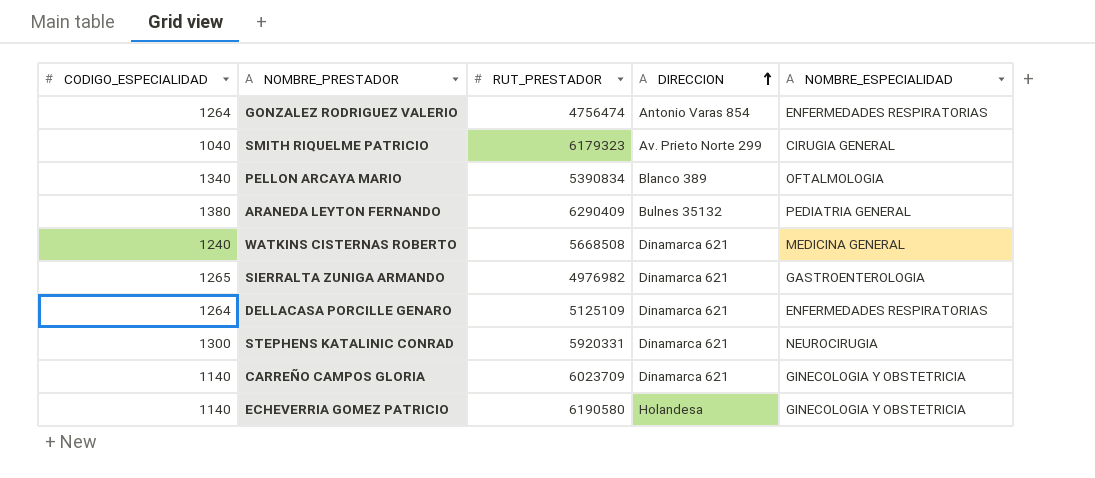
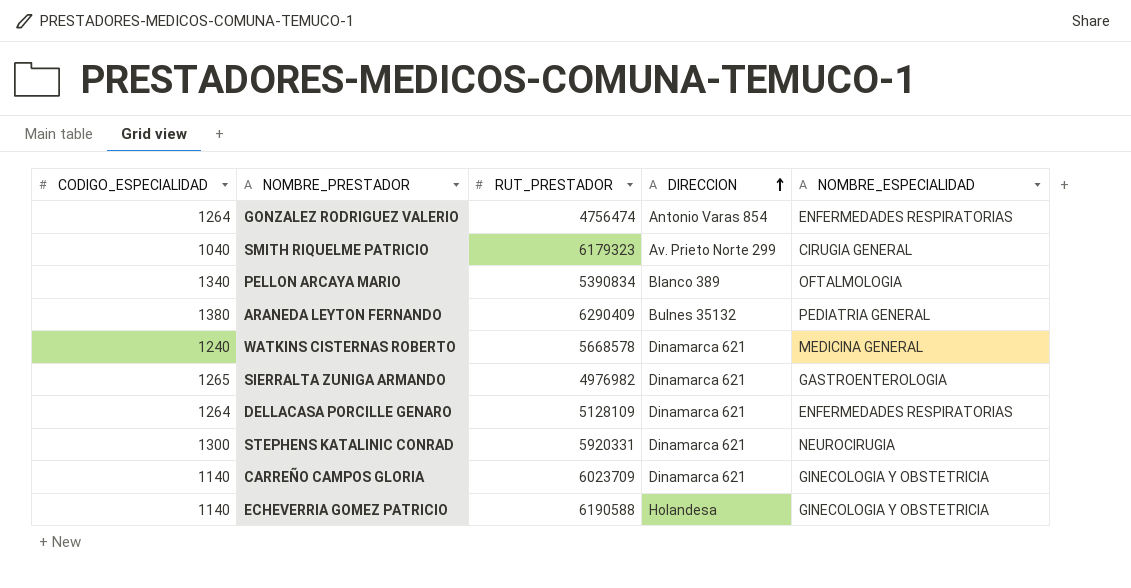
WATKINS CISTERNAS ROBERTO | RUT_PRESTADOR: 5668508 -> 5668578
DELLACASA PORCILLE GENARO | RUT_PRESTADOR: 5125109 -> 5128109
ECHEVERRIA GOMEZ PATRICIO | RUT_PRESTADOR: 6190580 -> 6190588

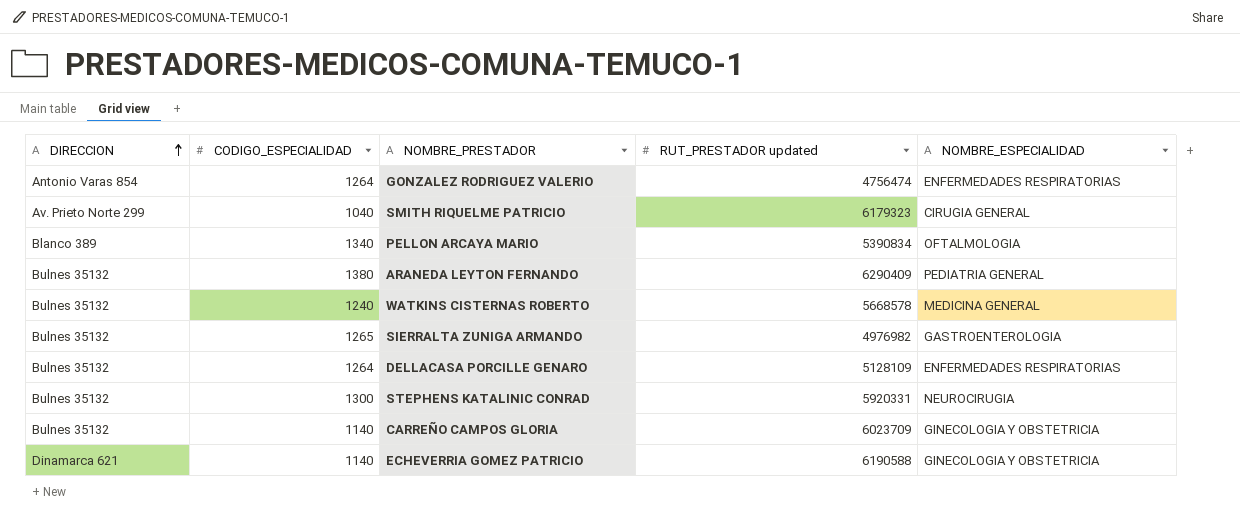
column DIRECCION | position: 4 -> 1
column name: RUT_PRESTADOR -> RUT_PRESTADOR updated
WATKINS CISTERNAS ROBERTO | DIRECCION: Dinamarca 621 -> Bulnes 35132
SIERRALTA ZUNIGA ARMANDO | DIRECCION: Dinamarca 621 -> Bulnes 35132
DELLACASA PORCILLE GENARO | DIRECCION: Dinamarca 621 -> Bulnes 35132
STEPHENS KATALINIC CONRAD | DIRECCION: Dinamarca 621 -> Bulnes 35132
CARREÑO CAMPOS GLORIA | DIRECCION: Dinamarca 621 -> Bulnes 35132
ECHEVERRIA GOMEZ PATRICIO | DIRECCION: Holandesa -> Dinamarca 621

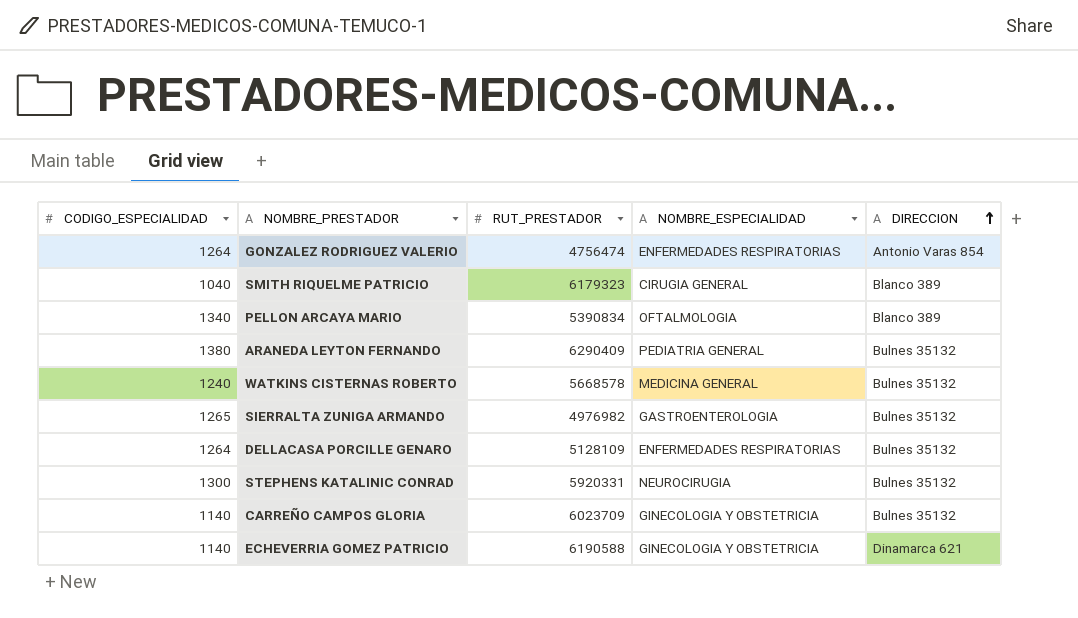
column name: RUT_PRESTADOR updated -> RUT_PRESTADOR
column DIRECCION | position: 1 -> 5
SMITH RIQUELME PATRICIO | DIRECCION: Av. Prieto Norte 299 -> Blanco 389

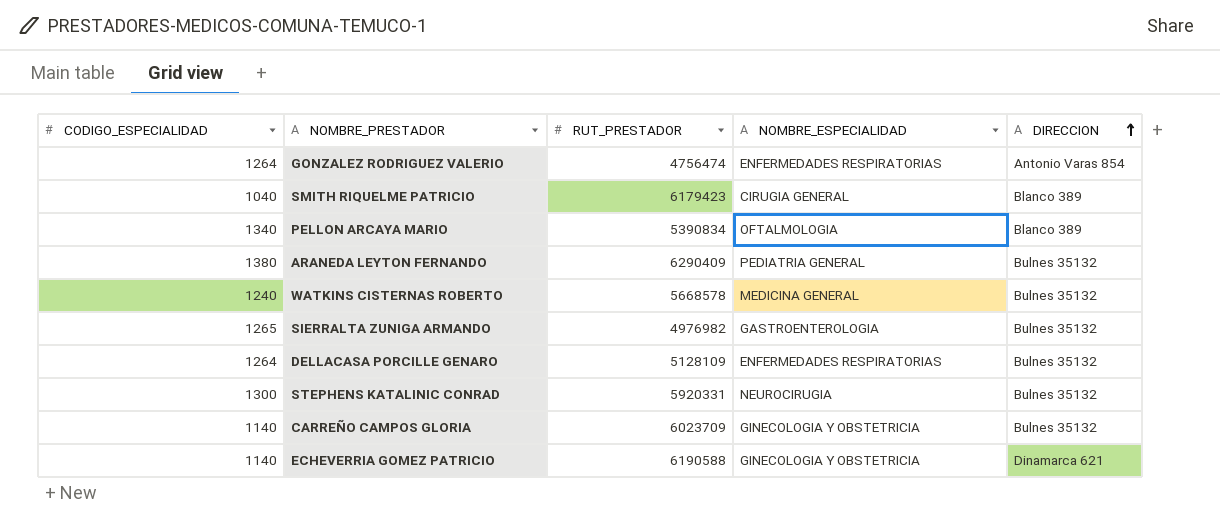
SMITH RIQUELME PATRICIO | RUT_PRESTADOR: 6179323 -> 6179423

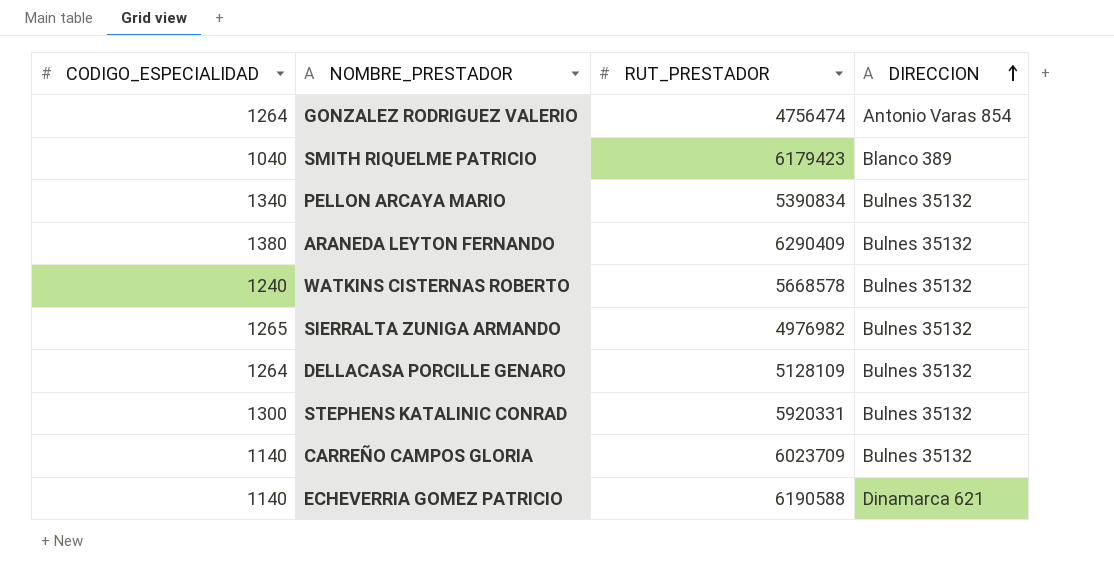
column NOMBRE_ESPECIALIDAD | position: 4 -> none
PELLON ARCAYA MARIO | DIRECCION: Blanco 389 -> Bulnes 35132

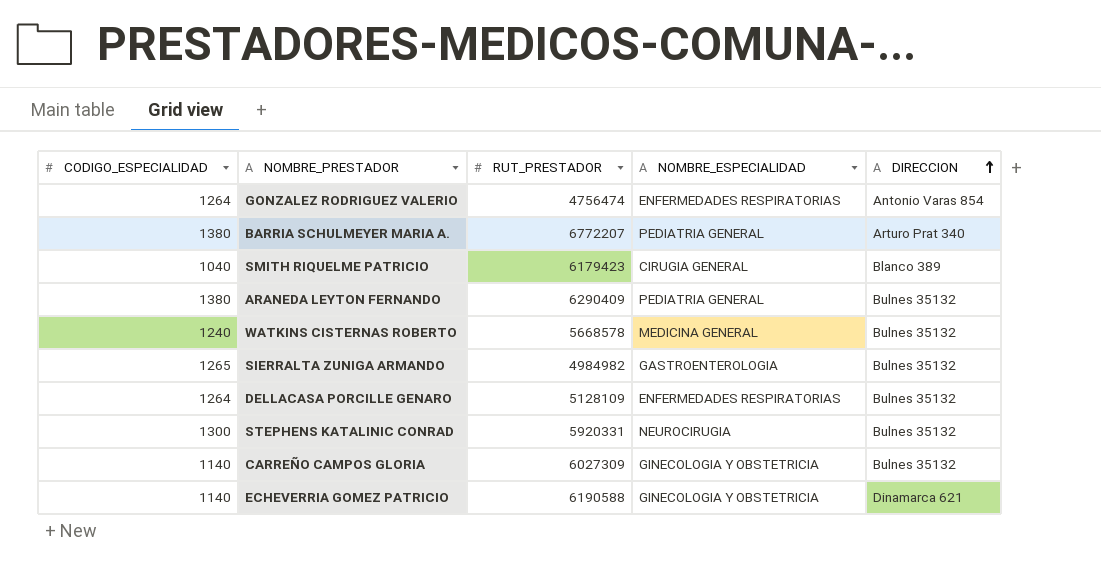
column NOMBRE_ESPECIALIDAD | position: none -> 4
row PELLON ARCAYA MARIO: 1340 | 5390834 | Bulnes 35132 -> none
row BARRIA SCHULMEYER MARIA A.: none -> 1380 | 6772207 | PEDIATRIA GENERAL | Arturo Prat 340
SIERRALTA ZUNIGA ARMANDO | RUT_PRESTADOR: 4976982 -> 4984982
CARREÑO CAMPOS GLORIA | RUT_PRESTADOR: 6023709 -> 6027309

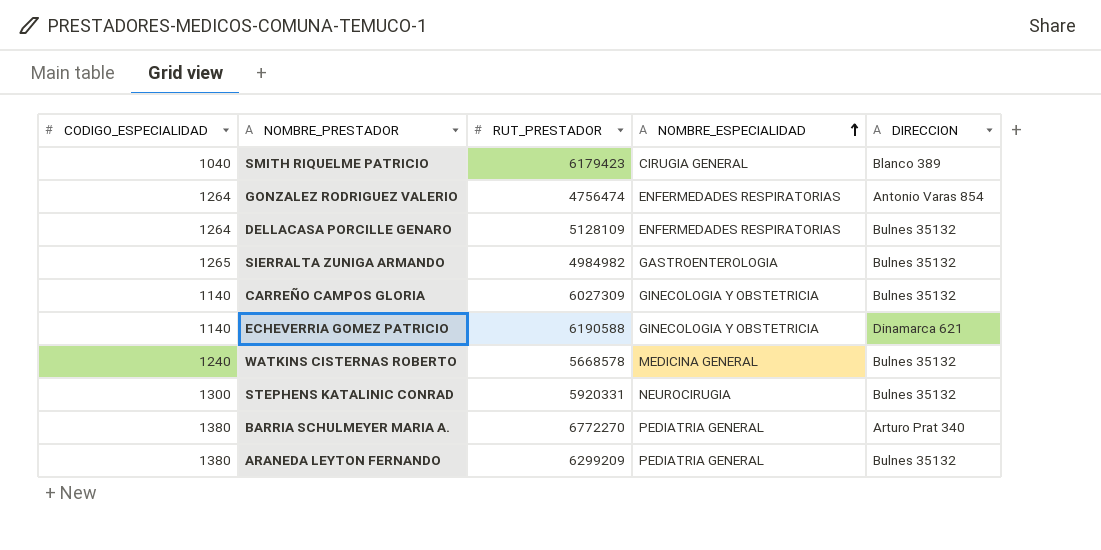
row order: DIRECCION ascending -> NOMBRE_ESPECIALIDAD ascending
BARRIA SCHULMEYER MARIA A. | RUT_PRESTADOR: 6772207 -> 6772270
ARANEDA LEYTON FERNANDO | RUT_PRESTADOR: 6290409 -> 6299209

